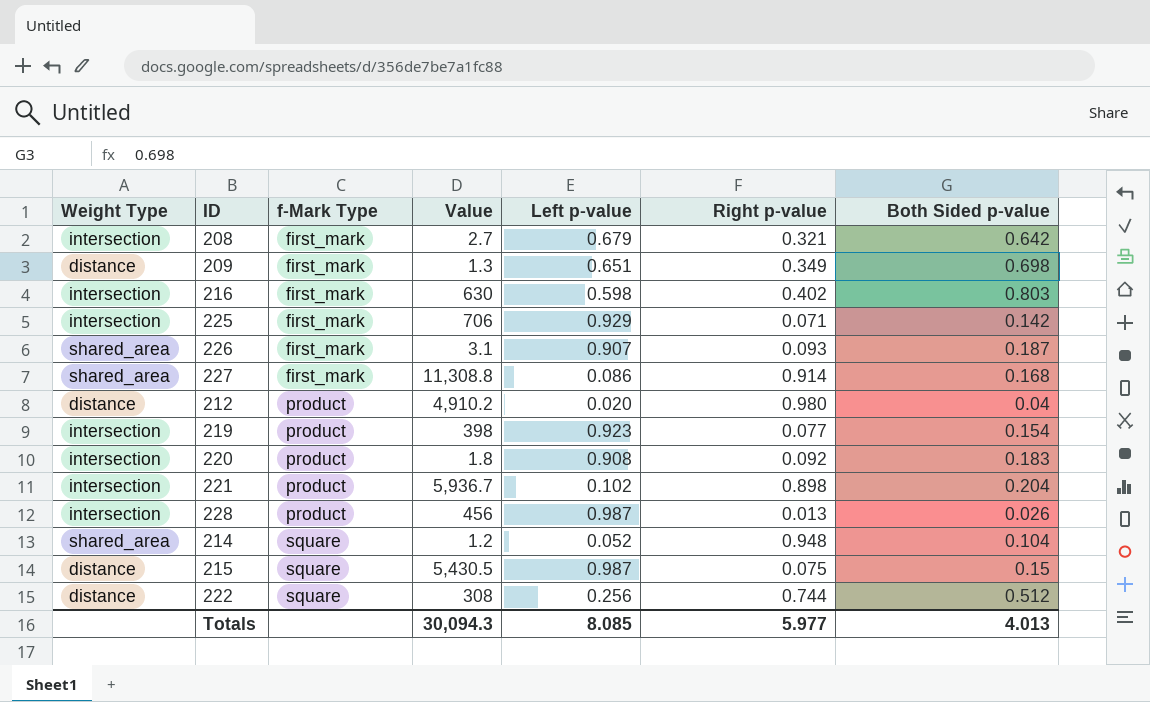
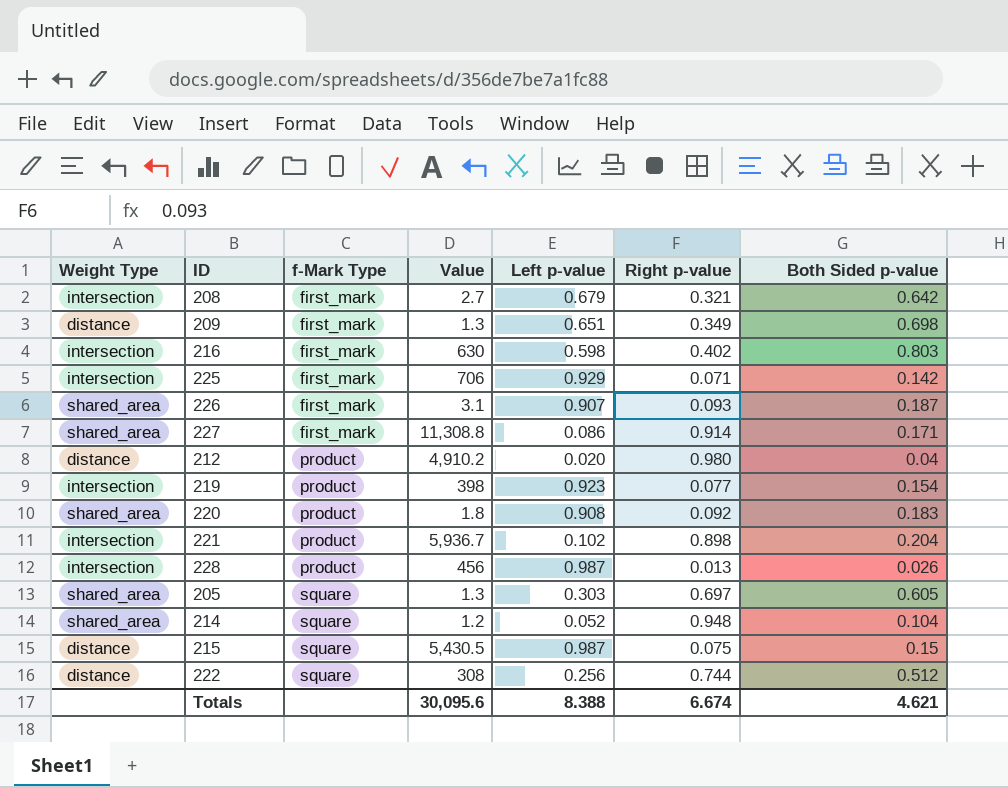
227 | Both Sided p-value: 0.168 -> 0.171
220 | Weight Type: intersection -> shared_area
row 205: none -> shared_area | square | 1.3 | 0.303 | 0.697 | 0.605
Totals | Value: 30,094.3 -> 30,095.6
Totals | Left p-value: 8.085 -> 8.388
Totals | Right p-value: 5.977 -> 6.674
Totals | Both Sided p-value: 4.013 -> 4.621

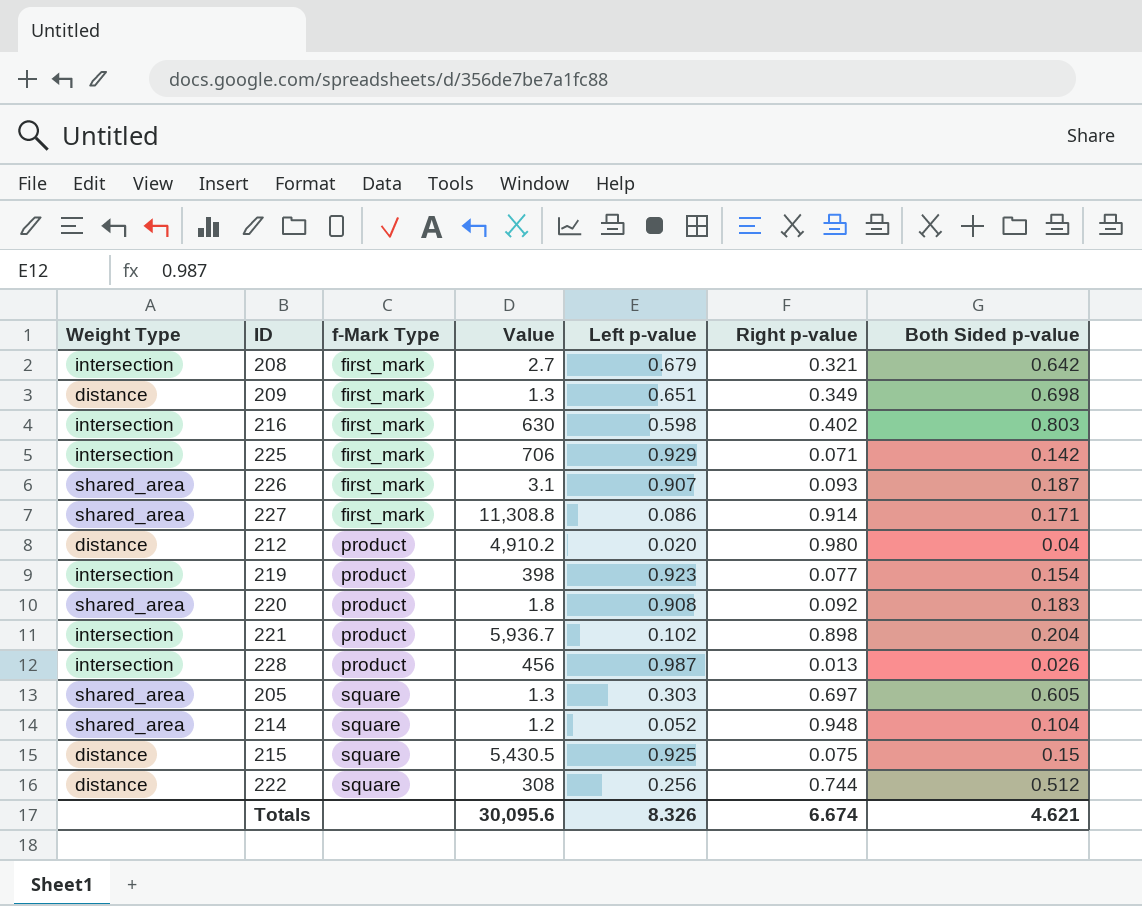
215 | Left p-value: 0.987 -> 0.925
Totals | Left p-value: 8.388 -> 8.326

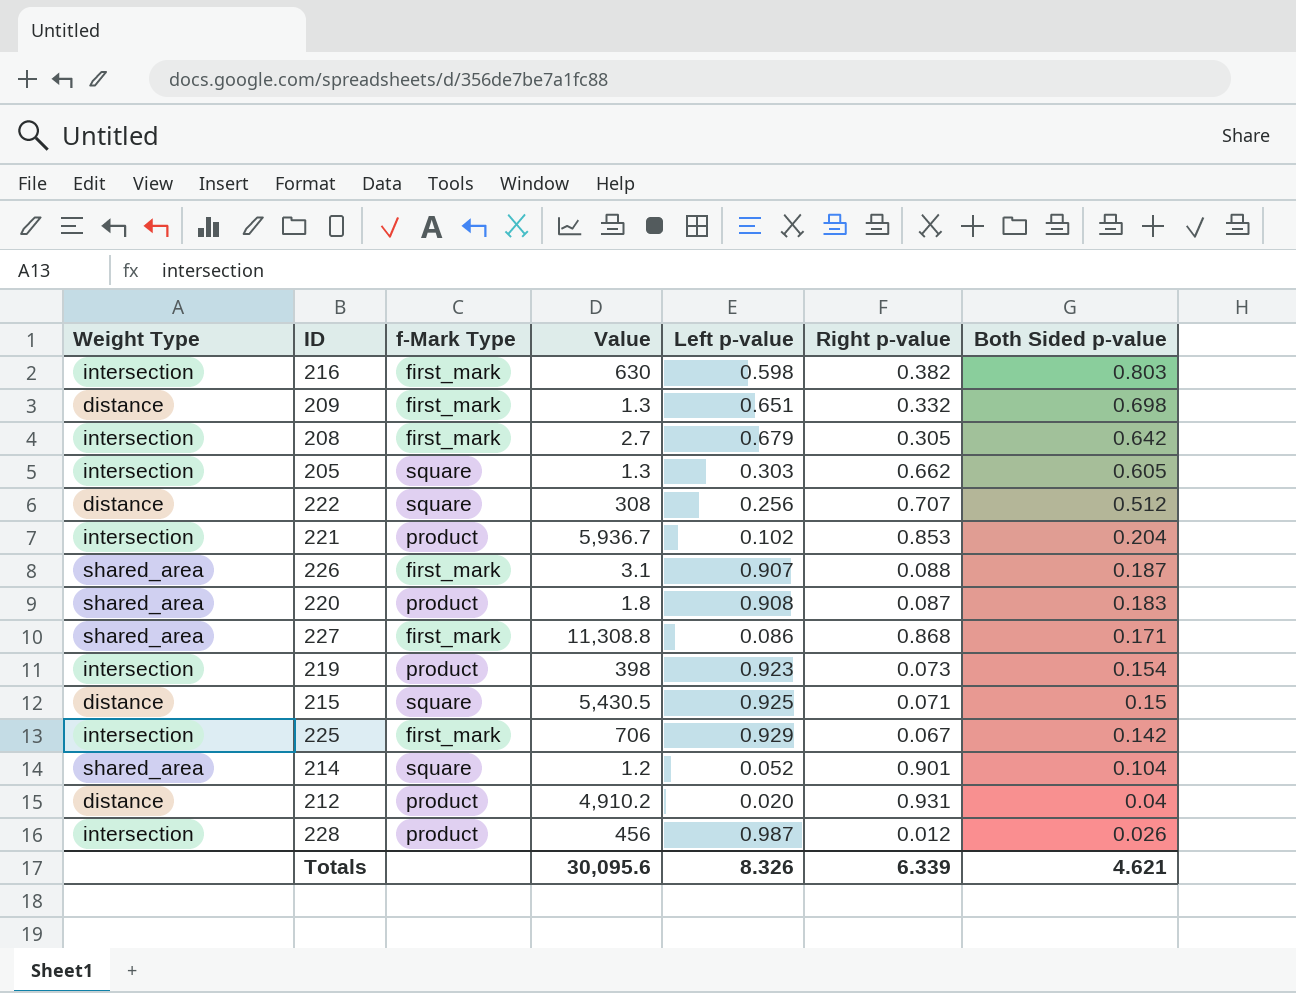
row order: f-Mark Type ascending -> Both Sided p-value descending
216 | Right p-value: 0.402 -> 0.382
209 | Right p-value: 0.349 -> 0.332
208 | Right p-value: 0.321 -> 0.305
205 | Weight Type: shared_area -> intersection
205 | Right p-value: 0.697 -> 0.662
222 | Right p-value: 0.744 -> 0.707
221 | Right p-value: 0.898 -> 0.853
226 | Right p-value: 0.093 -> 0.088
220 | Right p-value: 0.092 -> 0.087
227 | Right p-value: 0.914 -> 0.868
219 | Right p-value: 0.077 -> 0.073
215 | Right p-value: 0.075 -> 0.071
225 | Right p-value: 0.071 -> 0.067
214 | Right p-value: 0.948 -> 0.901
212 | Right p-value: 0.980 -> 0.931
228 | Right p-value: 0.013 -> 0.012
Totals | Right p-value: 6.674 -> 6.339

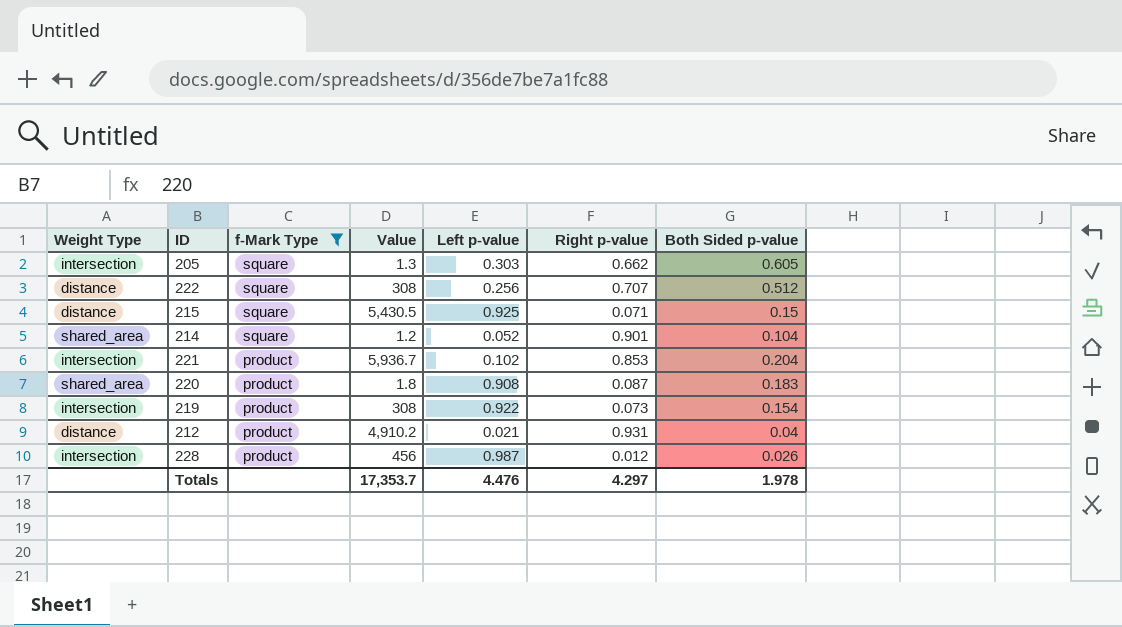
filter: none -> f-Mark Type != first_mark
row order: Both Sided p-value descending -> f-Mark Type descending
219 | Value: 398 -> 308
219 | Left p-value: 0.923 -> 0.922
212 | Left p-value: 0.020 -> 0.021
Totals | Value: 30,095.6 -> 17,353.7
Totals | Left p-value: 8.326 -> 4.476
Totals | Right p-value: 6.339 -> 4.297
Totals | Both Sided p-value: 4.621 -> 1.978

